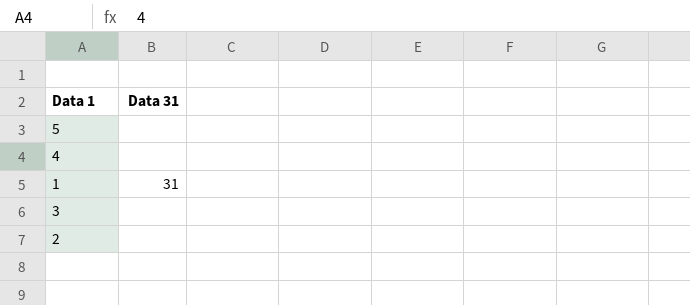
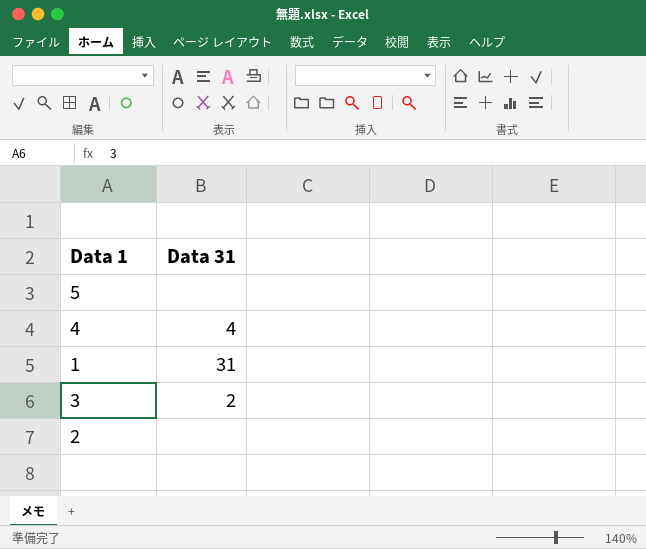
4 | Data 31: none -> 4
3 | Data 31: none -> 2

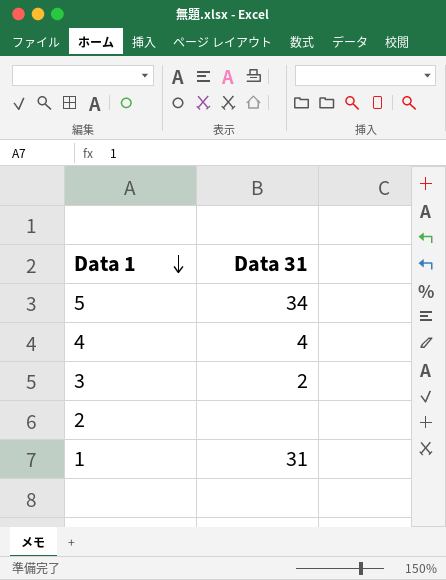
row order: none -> Data 1 descending
5 | Data 31: none -> 34

